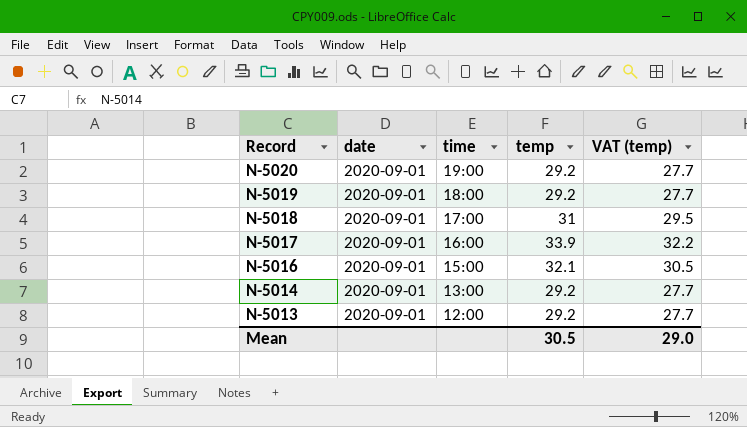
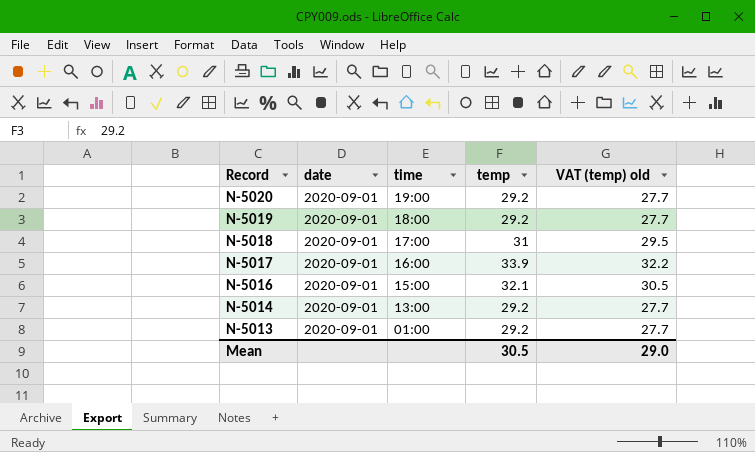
column name: VAT (temp) -> VAT (temp) old
N-5013 | time: 12:00 -> 01:00

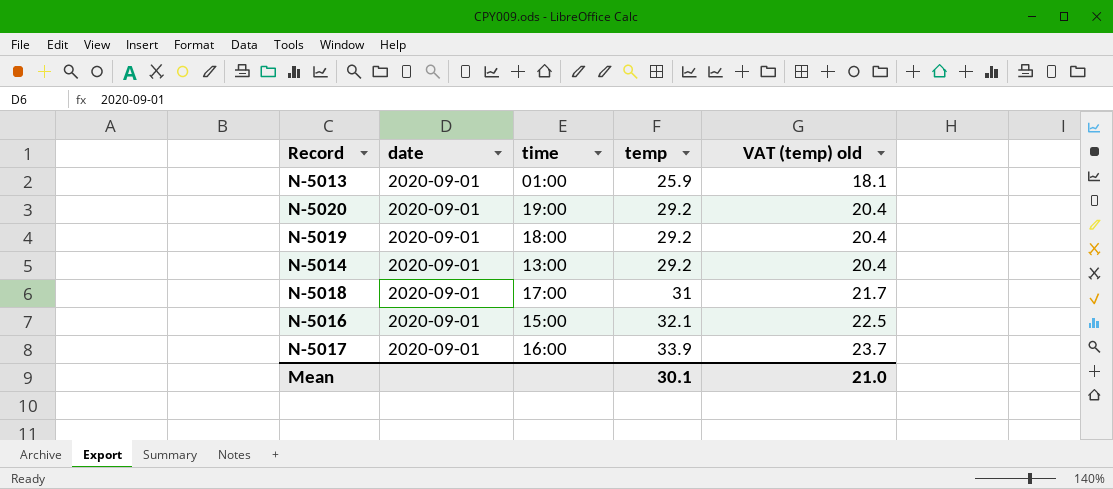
row order: Record descending -> temp ascending
column VAT (temp) old | formula: [temp] * 0.95 -> [temp] * 0.7
N-5013 | temp: 29.2 -> 25.9
Mean | temp: 30.5 -> 30.1
Mean | VAT (temp) old: 29.0 -> 21.0

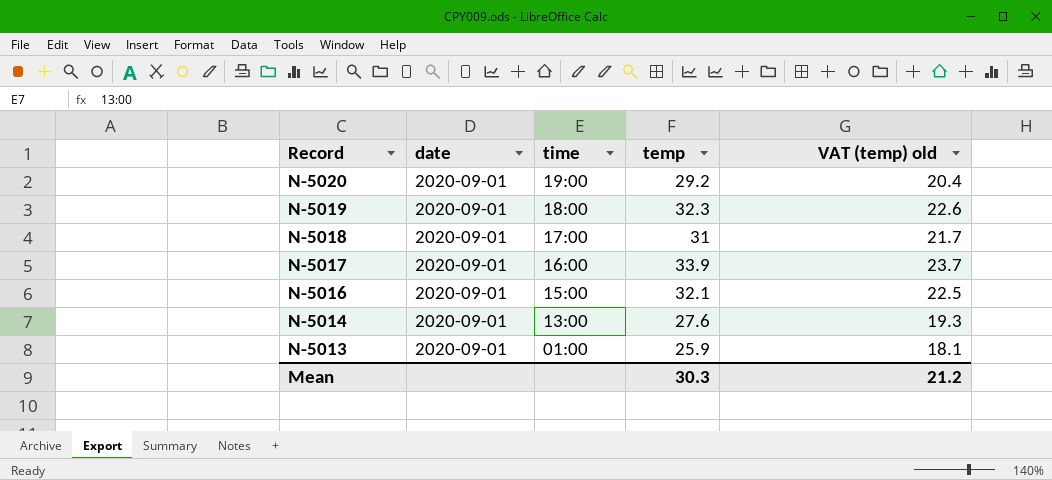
row order: temp ascending -> Record descending
N-5019 | temp: 29.2 -> 32.3
N-5019 | VAT (temp) old: 20.4 -> 22.6
N-5014 | temp: 29.2 -> 27.6
N-5014 | VAT (temp) old: 20.4 -> 19.3
Mean | temp: 30.1 -> 30.3
Mean | VAT (temp) old: 21.0 -> 21.2

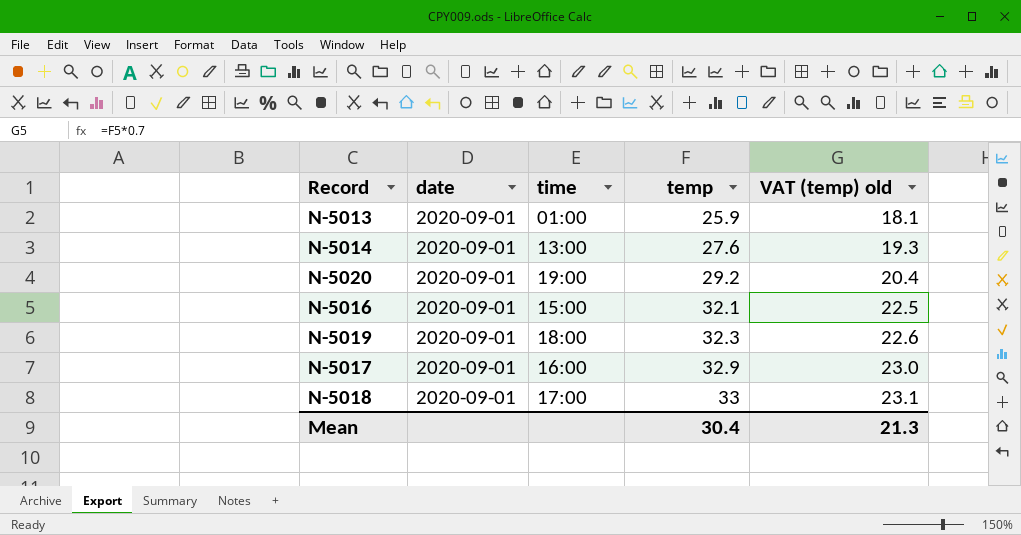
row order: Record descending -> temp ascending
N-5017 | temp: 33.9 -> 32.9
N-5017 | VAT (temp) old: 23.7 -> 23.0
N-5018 | temp: 31 -> 33
N-5018 | VAT (temp) old: 21.7 -> 23.1
Mean | temp: 30.3 -> 30.4
Mean | VAT (temp) old: 21.2 -> 21.3

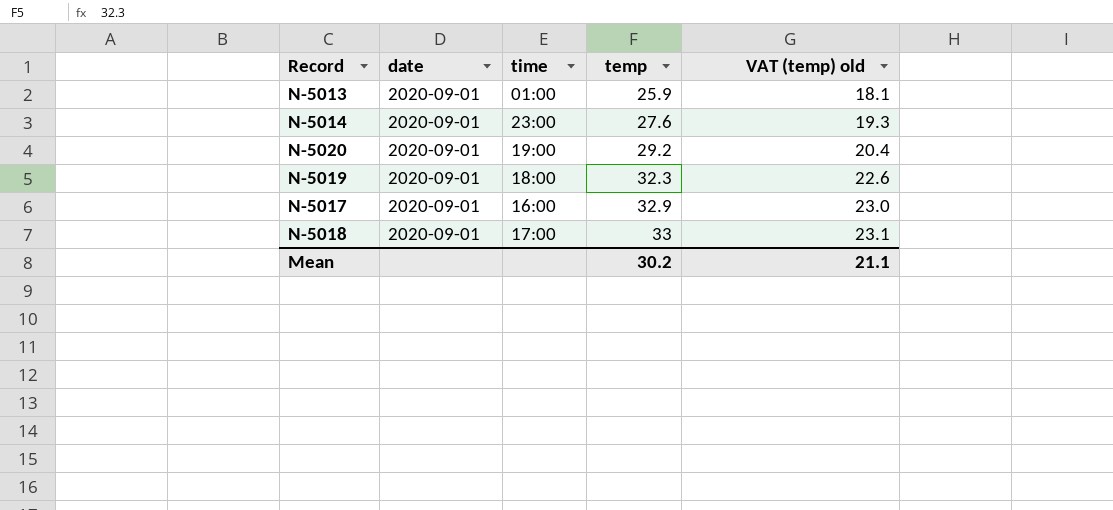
row N-5016: 2020-09-01 | 15:00 | 32.1 | 22.5 -> none
N-5014 | time: 13:00 -> 23:00
Mean | temp: 30.4 -> 30.2
Mean | VAT (temp) old: 21.3 -> 21.1

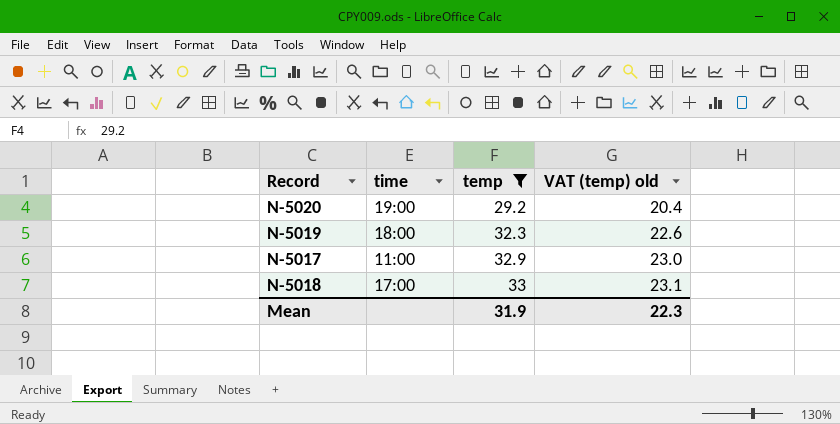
filter: none -> temp >= 29.2
column date | position: 2 -> none
N-5017 | time: 16:00 -> 11:00
Mean | temp: 30.2 -> 31.9
Mean | VAT (temp) old: 21.1 -> 22.3

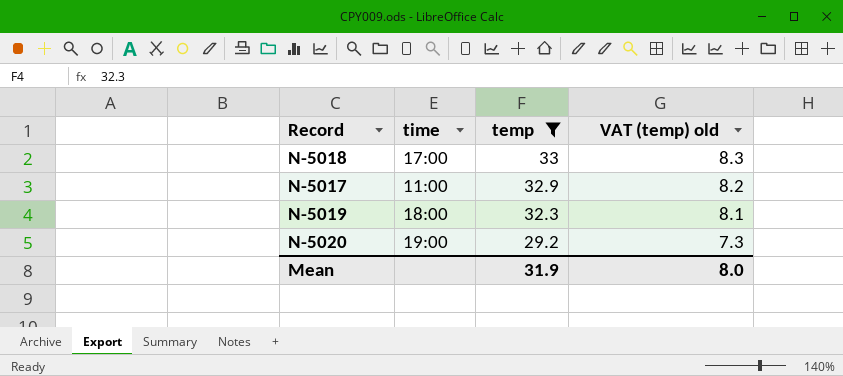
row order: temp ascending -> temp descending
column VAT (temp) old | formula: [temp] * 0.7 -> [temp] * 0.25
Mean | VAT (temp) old: 22.3 -> 8.0

